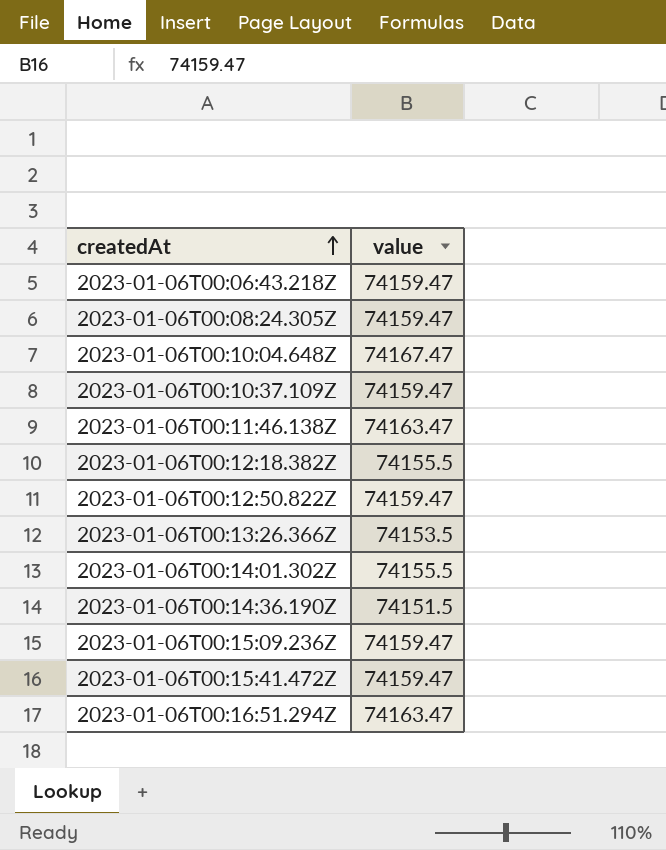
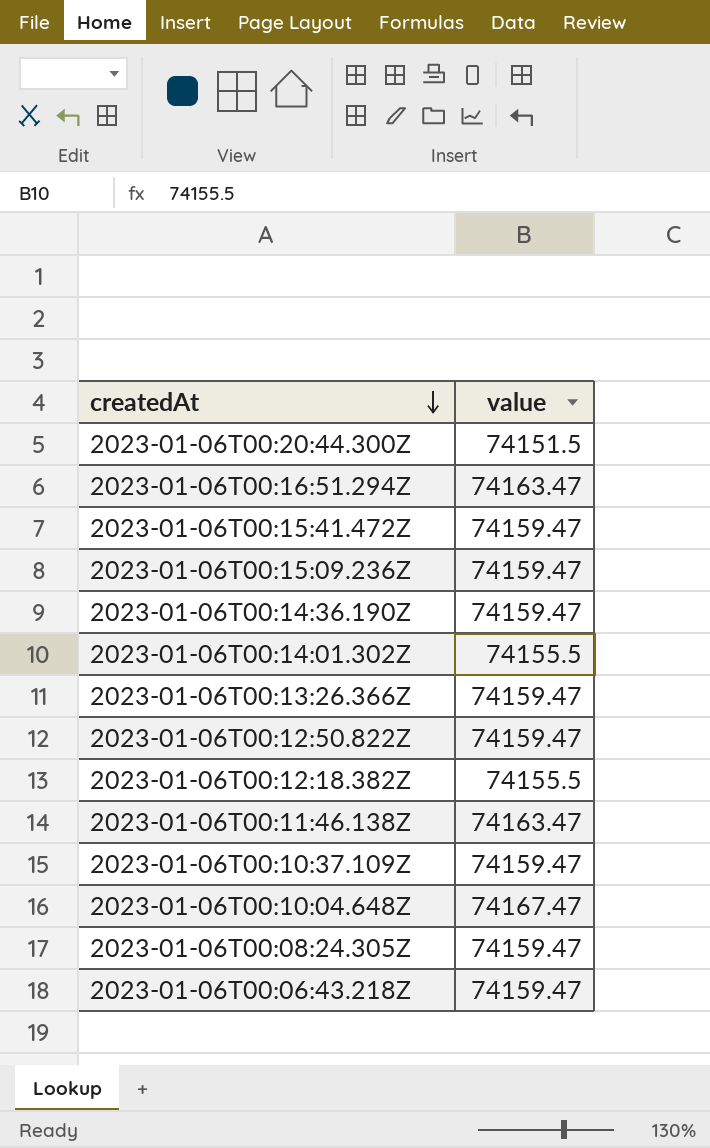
row order: createdAt ascending -> createdAt descending
row 2023-01-06T00:20:44.300Z: none -> 74151.5
2023-01-06T00:14:36.190Z | value: 74151.5 -> 74159.47
2023-01-06T00:13:26.366Z | value: 74153.5 -> 74159.47

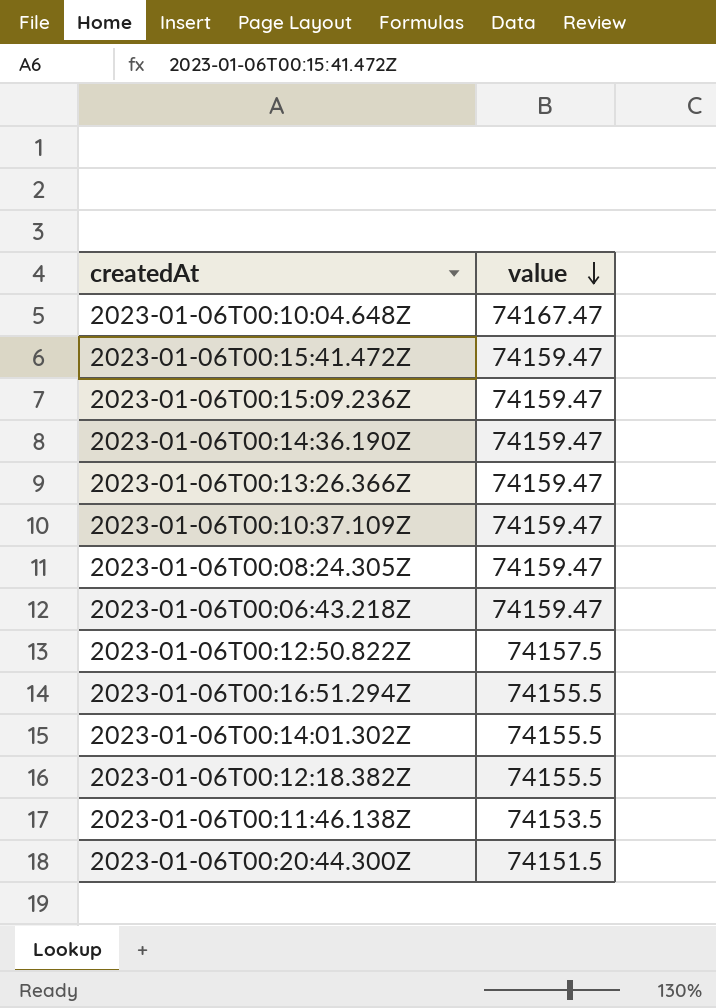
row order: createdAt descending -> value descending
2023-01-06T00:12:50.822Z | value: 74159.47 -> 74157.5
2023-01-06T00:16:51.294Z | value: 74163.47 -> 74155.5
2023-01-06T00:11:46.138Z | value: 74163.47 -> 74153.5

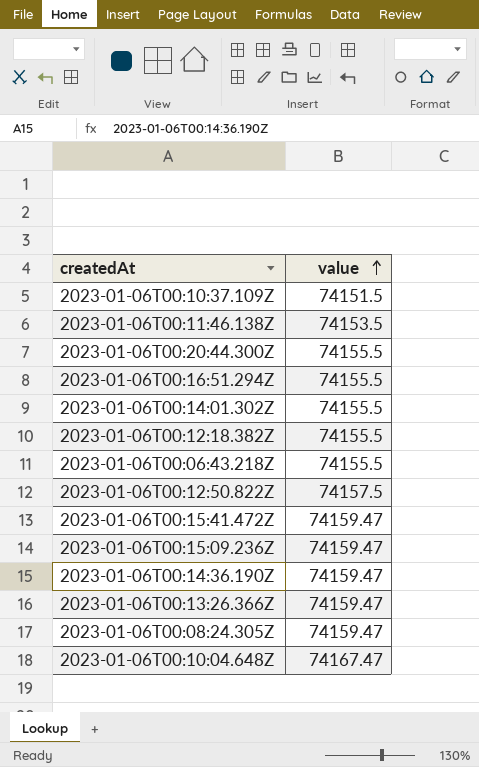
row order: value descending -> value ascending
2023-01-06T00:10:37.109Z | value: 74159.47 -> 74151.5
2023-01-06T00:20:44.300Z | value: 74151.5 -> 74155.5
2023-01-06T00:06:43.218Z | value: 74159.47 -> 74155.5

